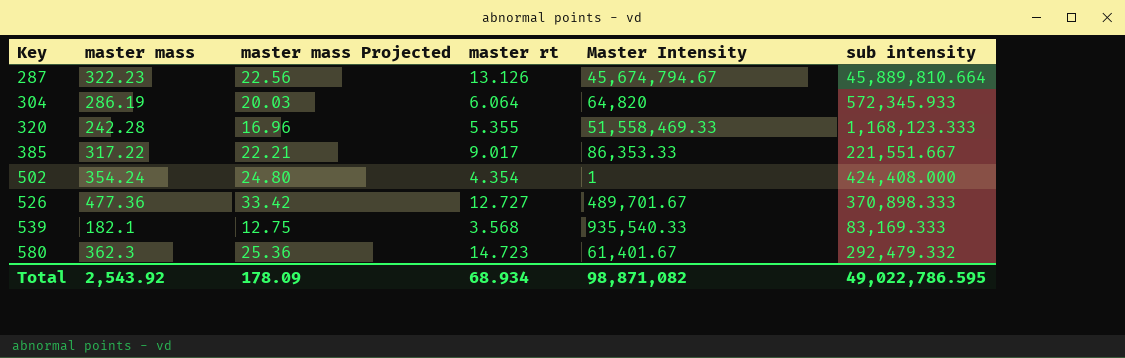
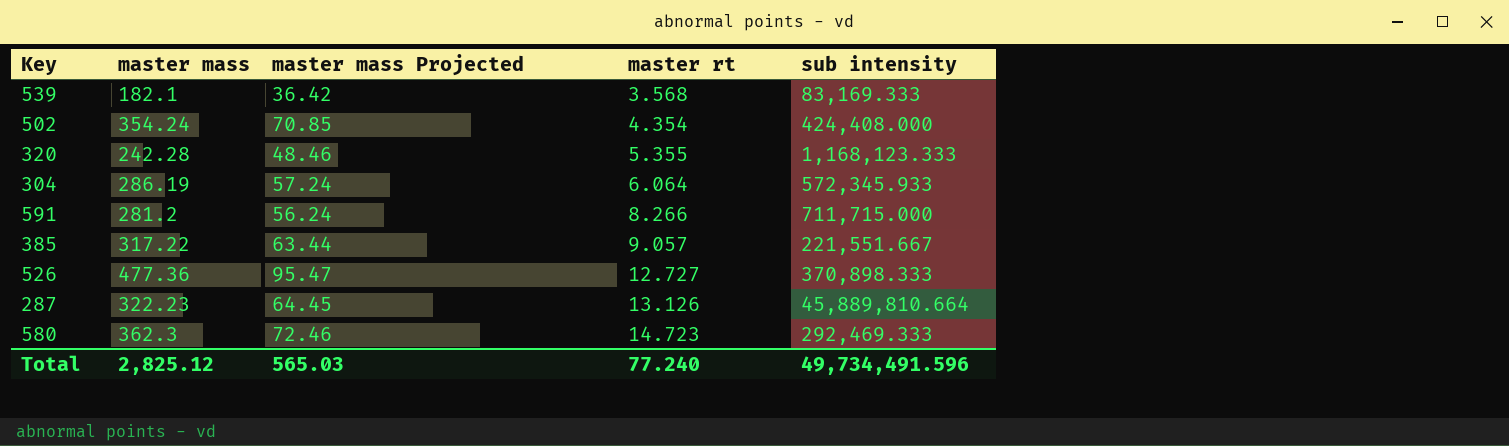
row order: Key ascending -> master rt ascending
column Master Intensity | position: 5 -> none
column master mass Projected | formula: [master mass] * 0.07 -> [master mass] * 0.2
row 591: none -> 281.2 | 56.24 | 8.266 | 711,715.000
385 | master rt: 9.017 -> 9.057
580 | sub intensity: 292,479.332 -> 292,469.333
Total | master mass: 2,543.92 -> 2,825.12
Total | master mass Projected: 178.09 -> 565.03
Total | master rt: 68.934 -> 77.240
Total | sub intensity: 49,022,786.595 -> 49,734,491.596

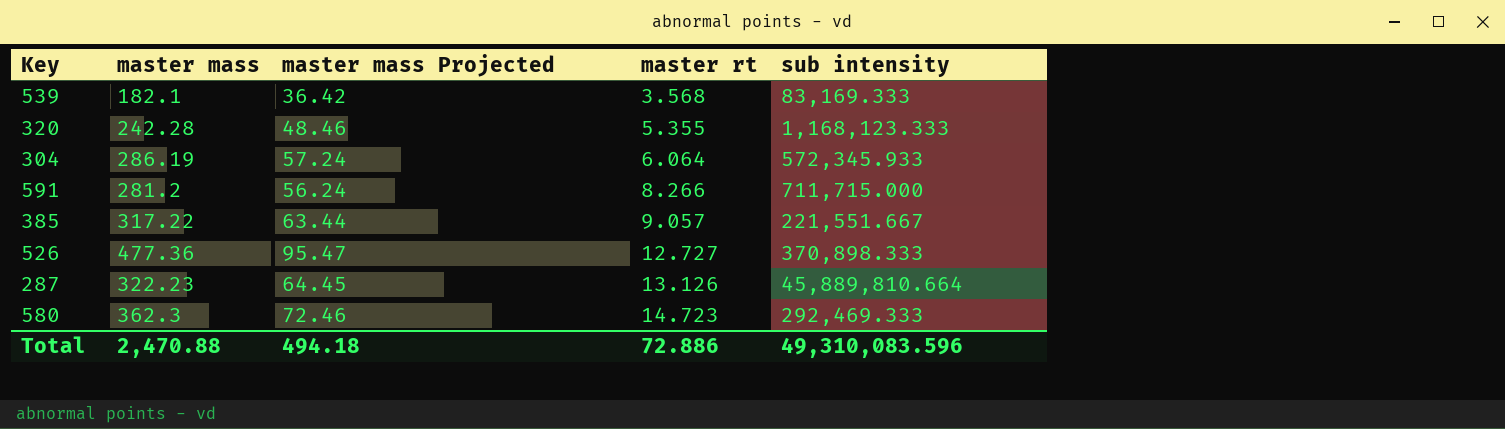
row 502: 354.24 | 70.85 | 4.354 | 424,408.000 -> none
Total | master mass: 2,825.12 -> 2,470.88
Total | master mass Projected: 565.03 -> 494.18
Total | master rt: 77.240 -> 72.886
Total | sub intensity: 49,734,491.596 -> 49,310,083.596

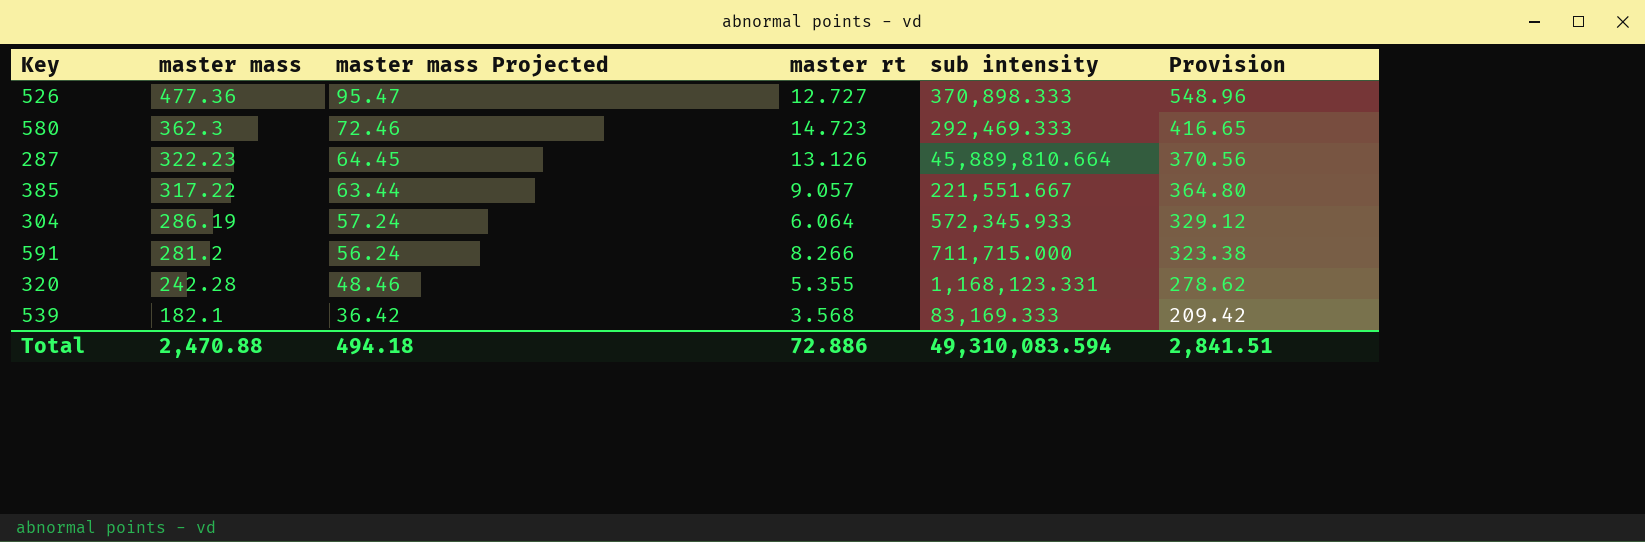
row order: master rt ascending -> master mass descending
column Provision | formula: none -> [master mass] * 1.15
320 | sub intensity: 1,168,123.333 -> 1,168,123.331
Total | sub intensity: 49,310,083.596 -> 49,310,083.594

